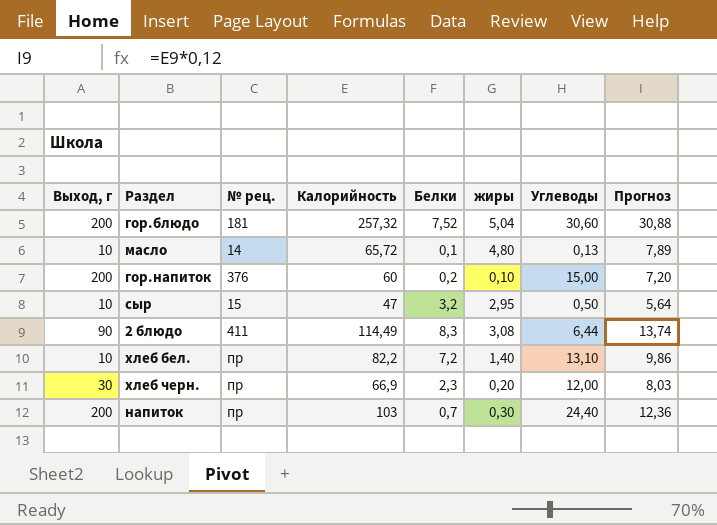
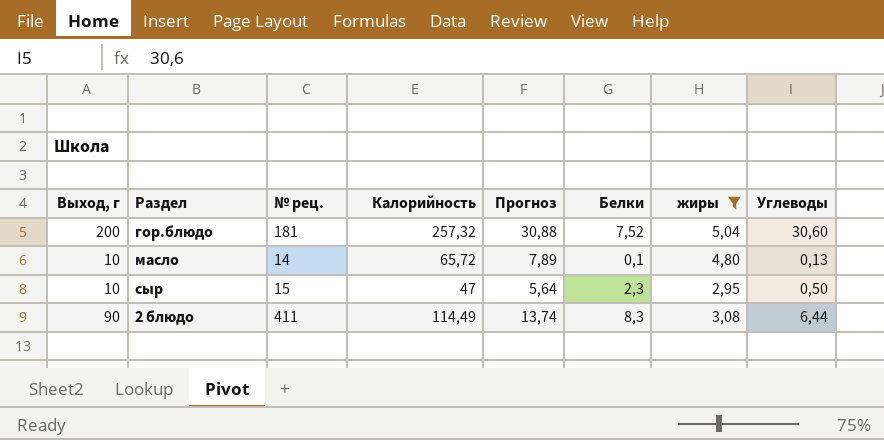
filter: none -> жиры >= 2,95
column Прогноз | position: 8 -> 5
сыр | Белки: 3,2 -> 2,3

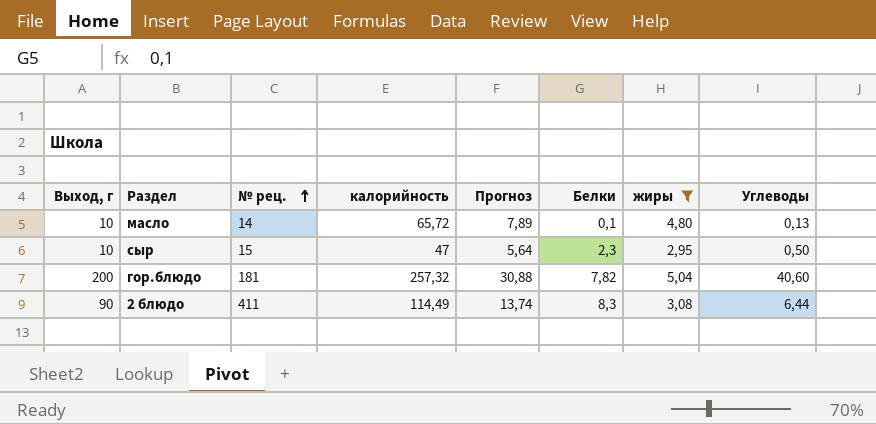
row order: none -> № рец. ascending
column name: Калорийность -> калорийность
гор.блюдо | Белки: 7,52 -> 7,82
гор.блюдо | Углеводы: 30,60 -> 40,60

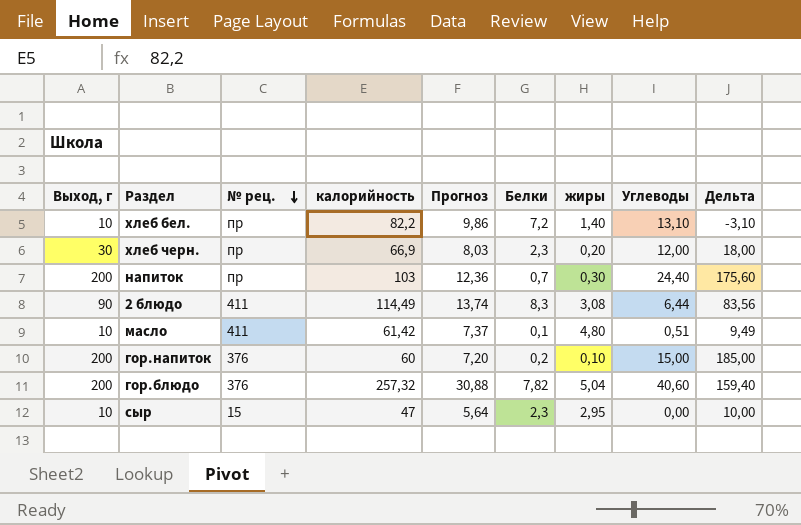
filter: жиры >= 2,95 -> none
row order: № рец. ascending -> № рец. descending
column Дельта | formula: none -> [Выход, г] - [Углеводы]
масло | № рец.: 14 -> 411
масло | калорийность: 65,72 -> 61,42
масло | Прогноз: 7,89 -> 7,37
масло | Углеводы: 0,13 -> 0,51
гор.блюдо | № рец.: 181 -> 376
сыр | Углеводы: 0,50 -> 0,00

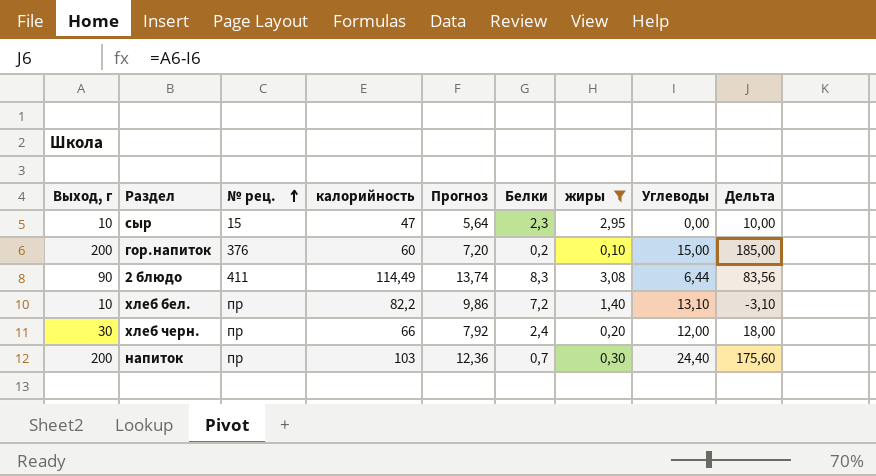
filter: none -> жиры <= 3,08
row order: № рец. descending -> № рец. ascending
хлеб черн. | калорийность: 66,9 -> 66
хлеб черн. | Прогноз: 8,03 -> 7,92
хлеб черн. | Белки: 2,3 -> 2,4

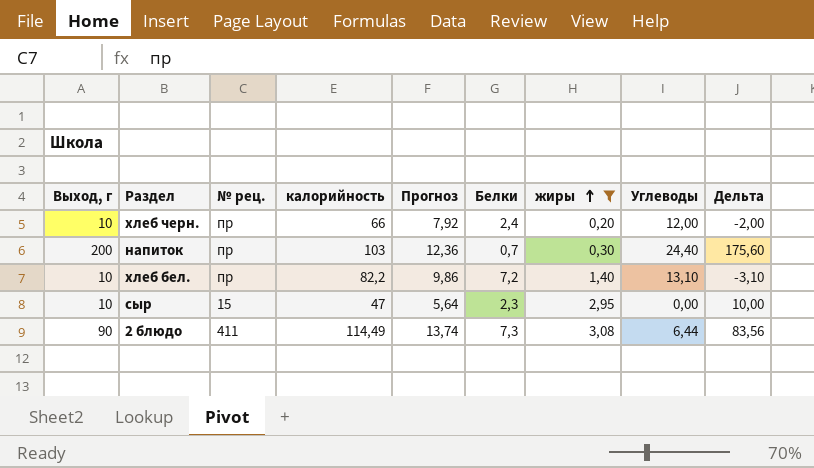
row order: № рец. ascending -> жиры ascending
row гор.напиток: 200 | 376 | 60 | 7,20 | 0,2 | 0,10 | 15,00 | 185,00 -> none
хлеб черн. | Выход, г: 30 -> 10
хлеб черн. | Дельта: 18,00 -> -2,00
2 блюдо | Белки: 8,3 -> 7,3

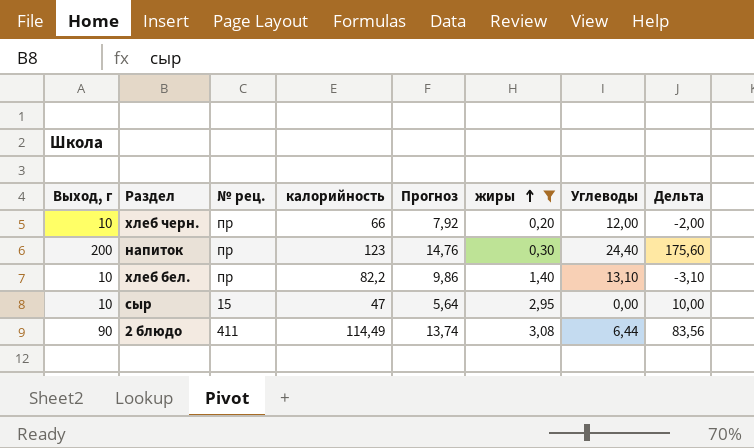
column Белки | position: 6 -> none
напиток | калорийность: 103 -> 123
напиток | Прогноз: 12,36 -> 14,76

